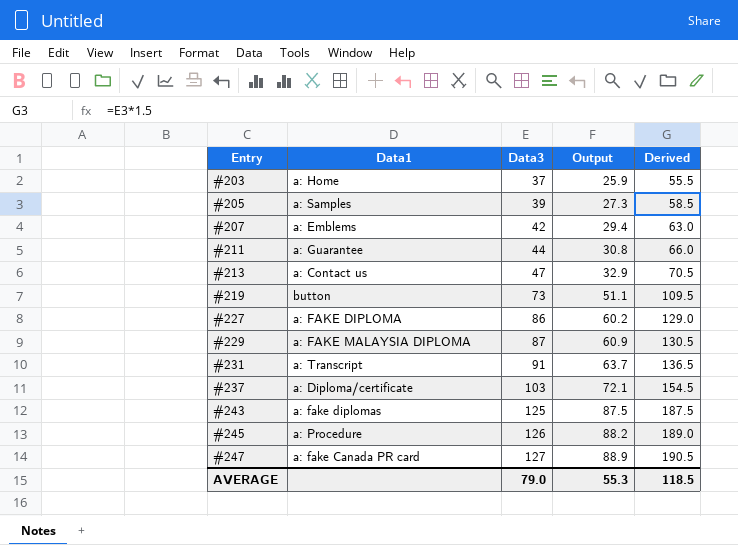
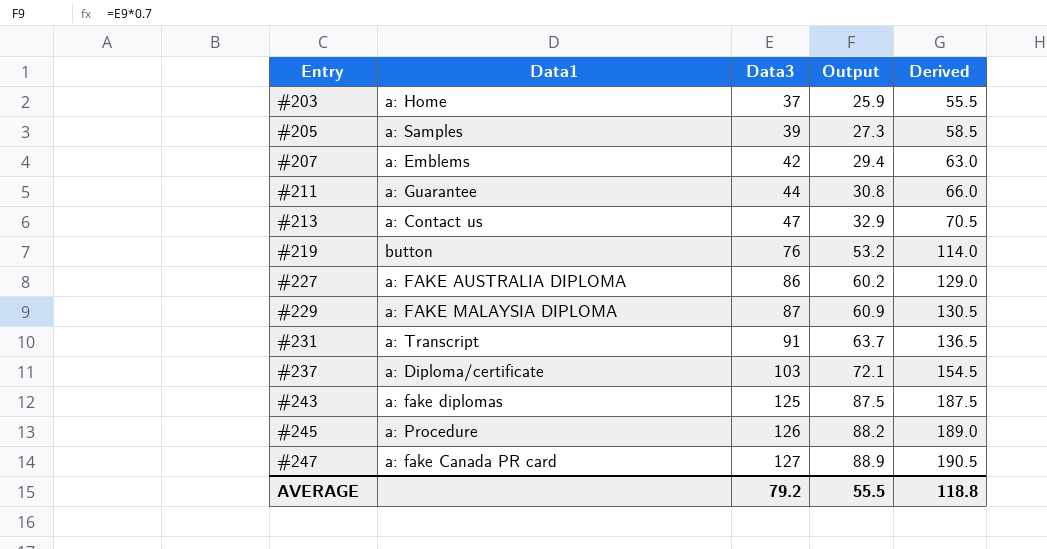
#219 | Data3: 73 -> 76
#219 | Output: 51.1 -> 53.2
#219 | Derived: 109.5 -> 114.0
#227 | Data1: a: FAKE DIPLOMA -> a: FAKE AUSTRALIA DIPLOMA
AVERAGE | Data3: 79.0 -> 79.2
AVERAGE | Output: 55.3 -> 55.5
AVERAGE | Derived: 118.5 -> 118.8

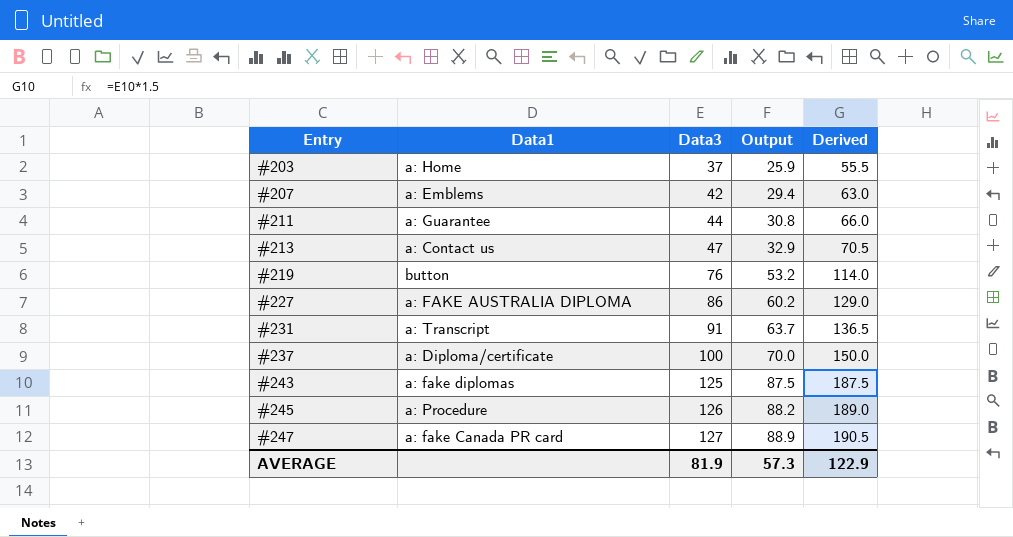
row #205: a: Samples | 39 | 27.3 | 58.5 -> none
row #229: a: FAKE MALAYSIA DIPLOMA | 87 | 60.9 | 130.5 -> none
#237 | Data3: 103 -> 100
#237 | Output: 72.1 -> 70.0
#237 | Derived: 154.5 -> 150.0
AVERAGE | Data3: 79.2 -> 81.9
AVERAGE | Output: 55.5 -> 57.3
AVERAGE | Derived: 118.8 -> 122.9

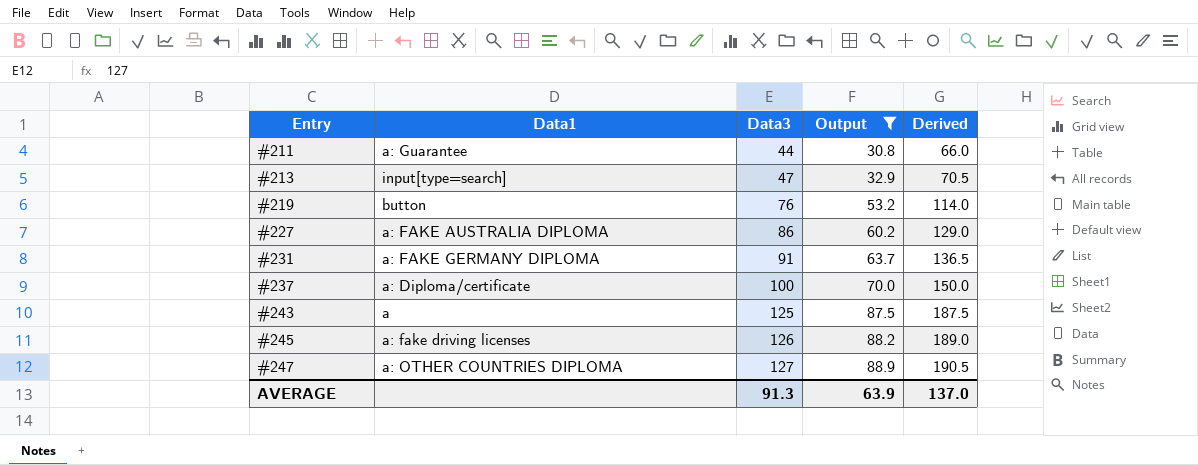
filter: none -> Output >= 30.8
#213 | Data1: a: Contact us -> input[type=search]
#231 | Data1: a: Transcript -> a: FAKE GERMANY DIPLOMA
#243 | Data1: a: fake diplomas -> a
#245 | Data1: a: Procedure -> a: fake driving licenses
#247 | Data1: a: fake Canada PR card -> a: OTHER COUNTRIES DIPLOMA
AVERAGE | Data3: 81.9 -> 91.3
AVERAGE | Output: 57.3 -> 63.9
AVERAGE | Derived: 122.9 -> 137.0

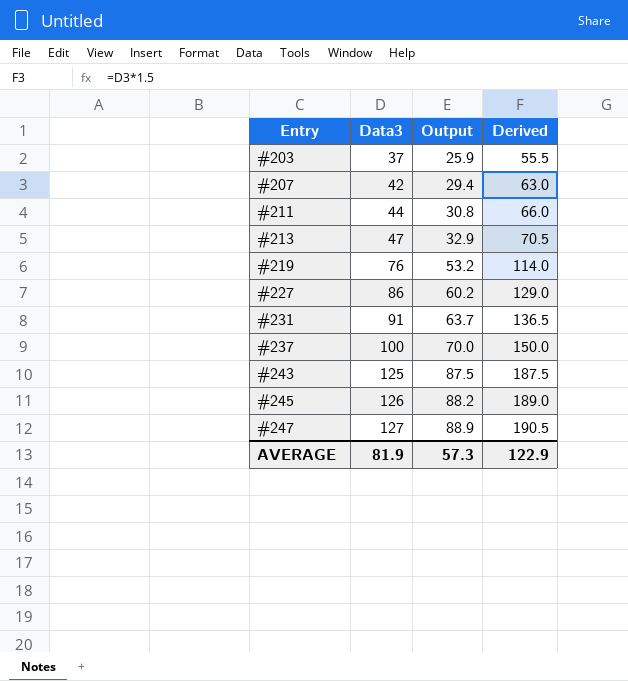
filter: Output >= 30.8 -> none
column Data1 | position: 2 -> none
AVERAGE | Data3: 91.3 -> 81.9
AVERAGE | Output: 63.9 -> 57.3
AVERAGE | Derived: 137.0 -> 122.9

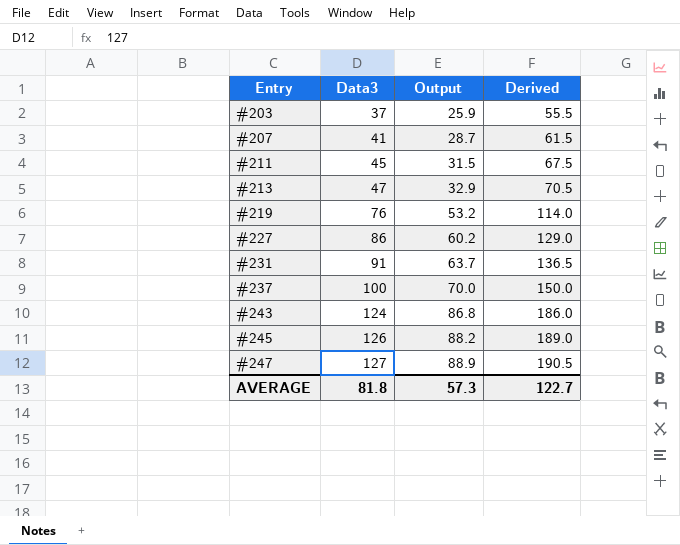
#207 | Data3: 42 -> 41
#207 | Output: 29.4 -> 28.7
#207 | Derived: 63.0 -> 61.5
#211 | Data3: 44 -> 45
#211 | Output: 30.8 -> 31.5
#211 | Derived: 66.0 -> 67.5
#243 | Data3: 125 -> 124
#243 | Output: 87.5 -> 86.8
#243 | Derived: 187.5 -> 186.0
AVERAGE | Data3: 81.9 -> 81.8
AVERAGE | Derived: 122.9 -> 122.7

